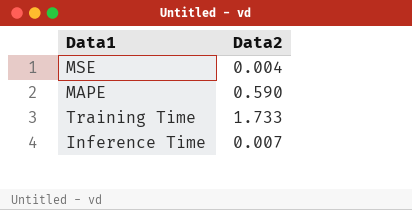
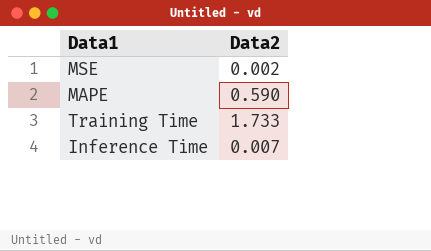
MSE | Data2: 0.004 -> 0.002

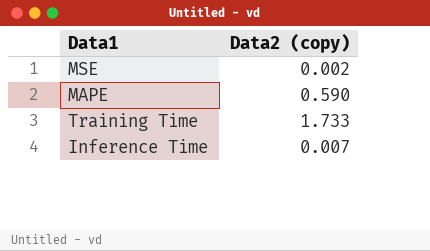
column name: Data2 -> Data2 (copy)

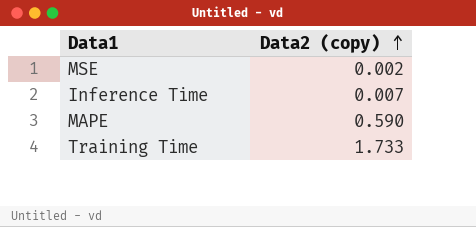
row order: none -> Data2 (copy) ascending

